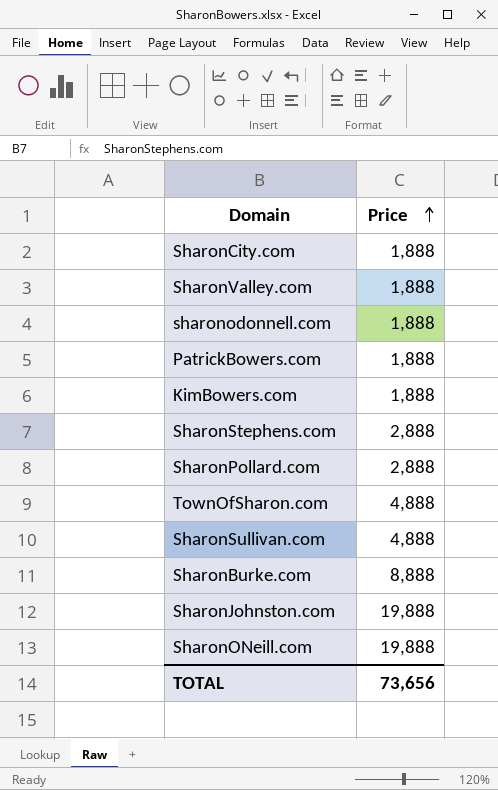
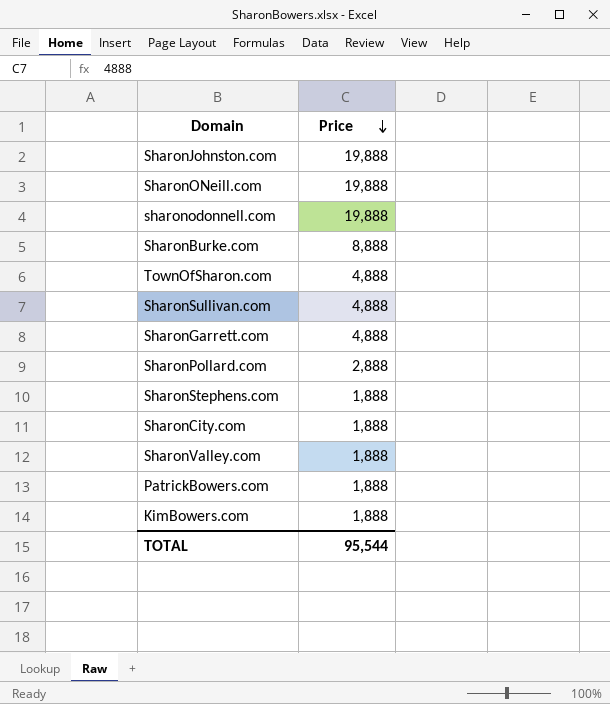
row order: Price ascending -> Price descending
sharonodonnell.com | Price: 1,888 -> 19,888
row SharonGarrett.com: none -> 4,888
SharonStephens.com | Price: 2,888 -> 1,888
TOTAL | Price: 73,656 -> 95,544

